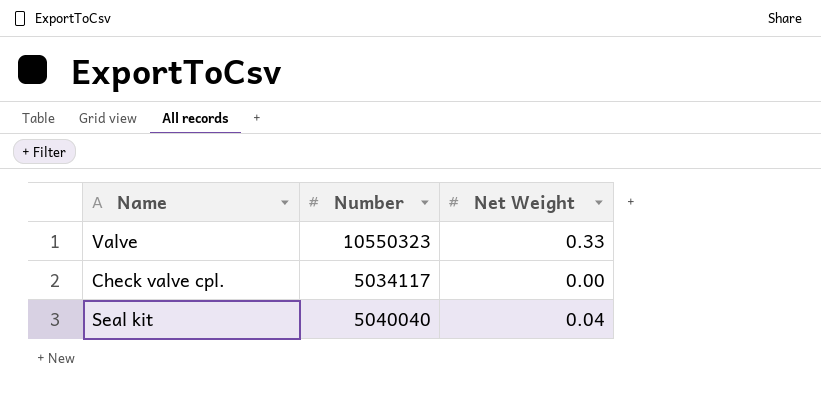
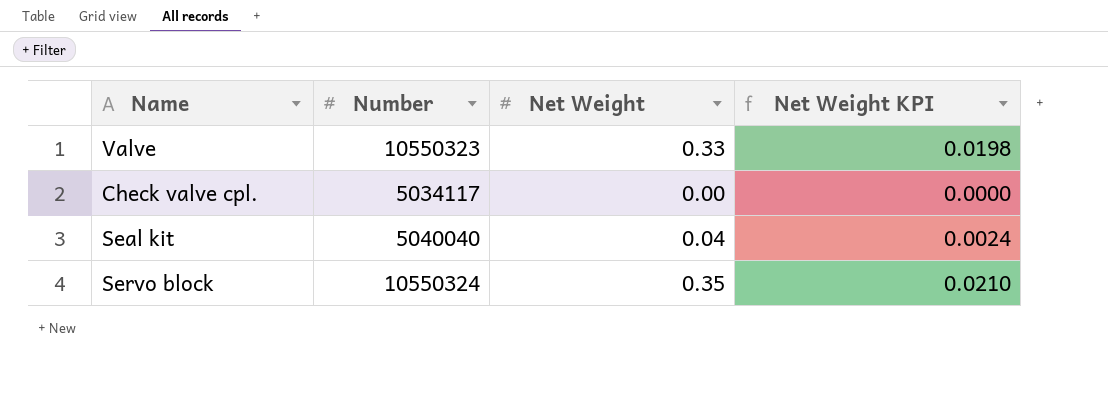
column Net Weight KPI | formula: none -> [Net Weight] * 0.06
row Servo block: none -> 10550324 | 0.35 | 0.0210

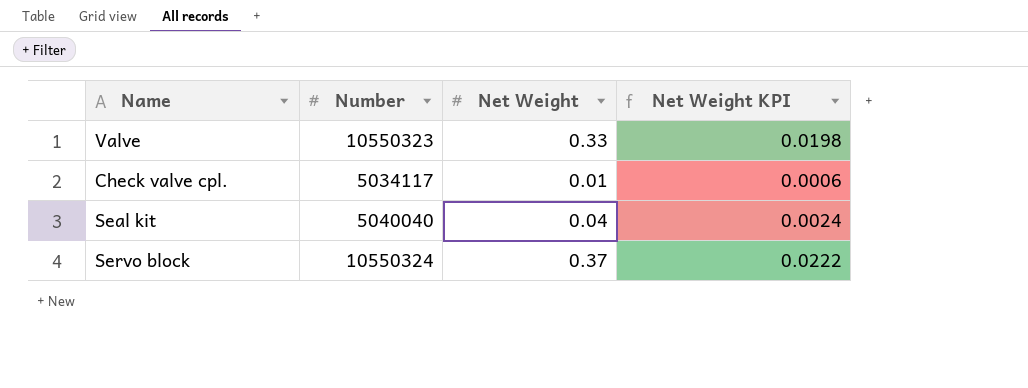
Check valve cpl. | Net Weight: 0.00 -> 0.01
Check valve cpl. | Net Weight KPI: 0.0000 -> 0.0006
Servo block | Net Weight: 0.35 -> 0.37
Servo block | Net Weight KPI: 0.0210 -> 0.0222

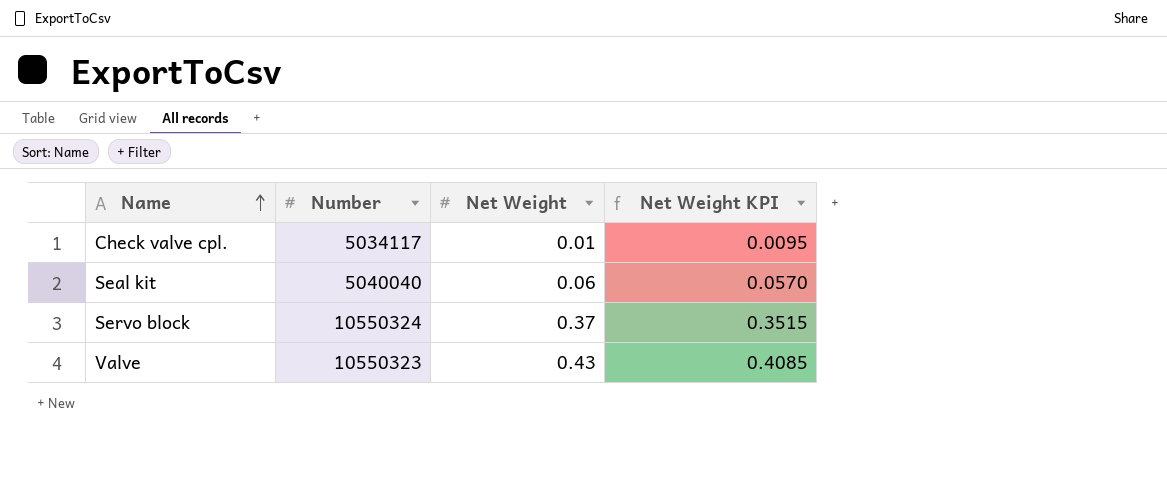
row order: none -> Name ascending
column Net Weight KPI | formula: [Net Weight] * 0.06 -> [Net Weight] * 0.95
Seal kit | Net Weight: 0.04 -> 0.06
Valve | Net Weight: 0.33 -> 0.43

